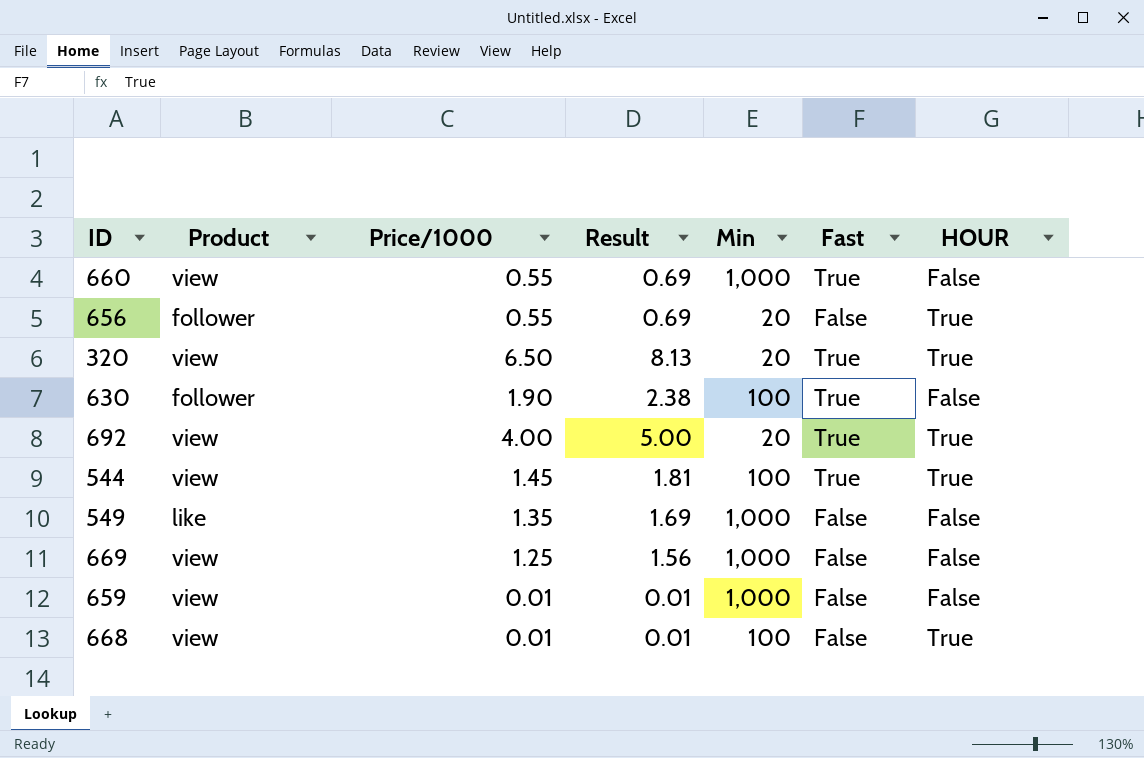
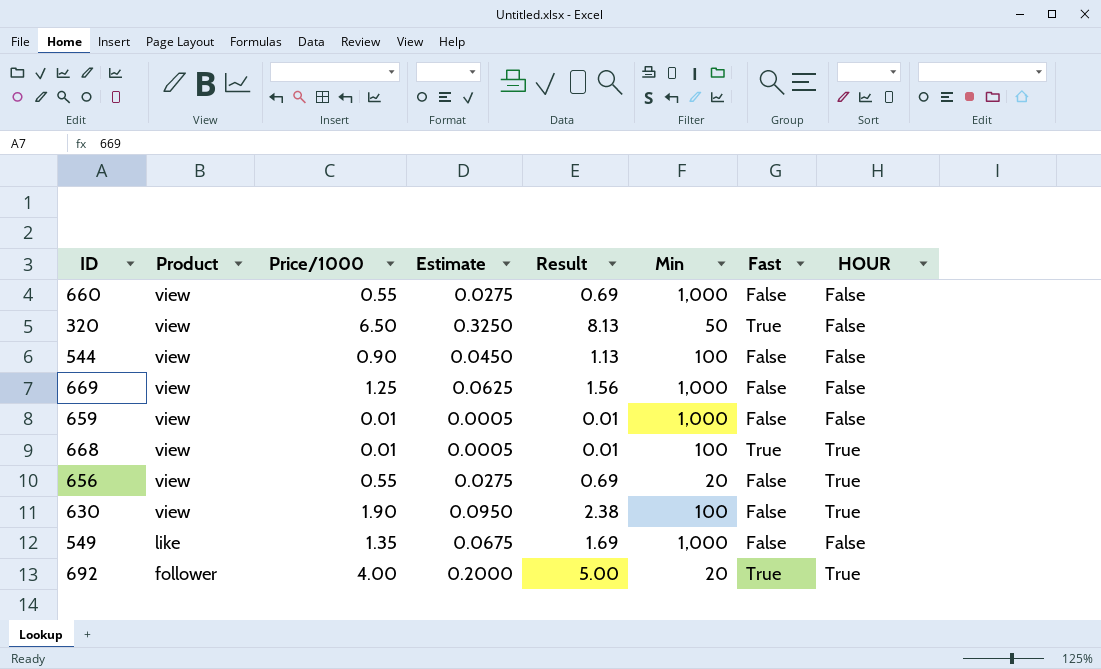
row order: none -> Product descending
column Estimate | formula: none -> [Price/1000] * 0.05
660 | Fast: True -> False
320 | Min: 20 -> 50
320 | HOUR: True -> False
544 | Price/1000: 1.45 -> 0.90
544 | Result: 1.81 -> 1.13
544 | Fast: True -> False
544 | HOUR: True -> False
668 | Fast: False -> True
656 | Product: follower -> view
630 | Product: follower -> view
630 | Fast: True -> False
630 | HOUR: False -> True
692 | Product: view -> follower

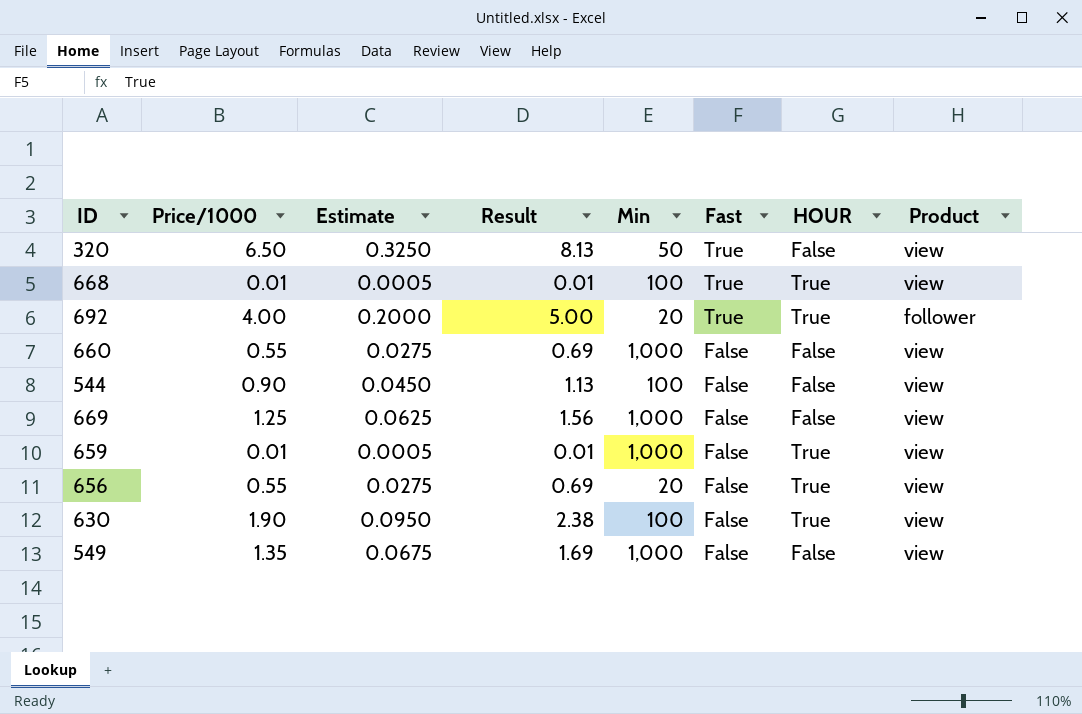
row order: Product descending -> Fast descending
column Product | position: 2 -> 8
659 | HOUR: False -> True
549 | Product: like -> view

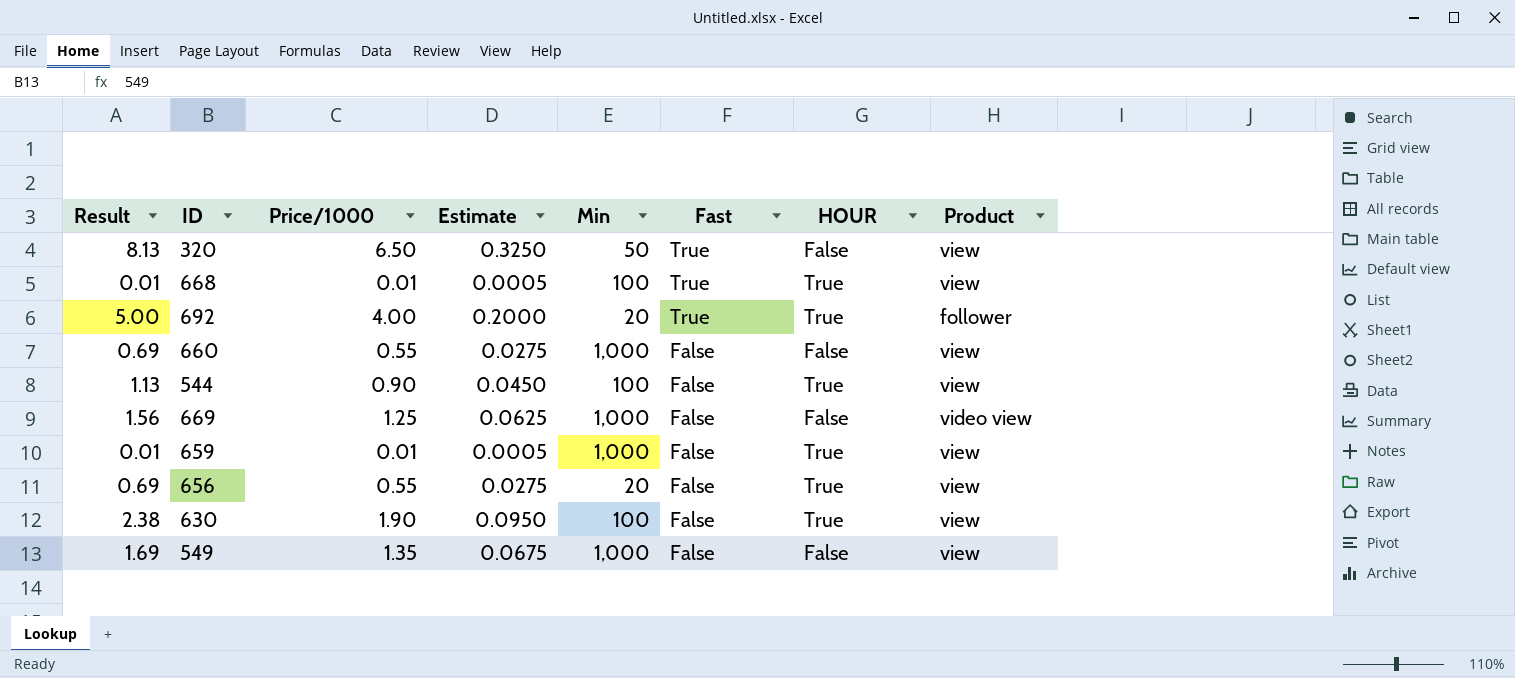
column Result | position: 4 -> 1
544 | HOUR: False -> True
669 | Product: view -> video view

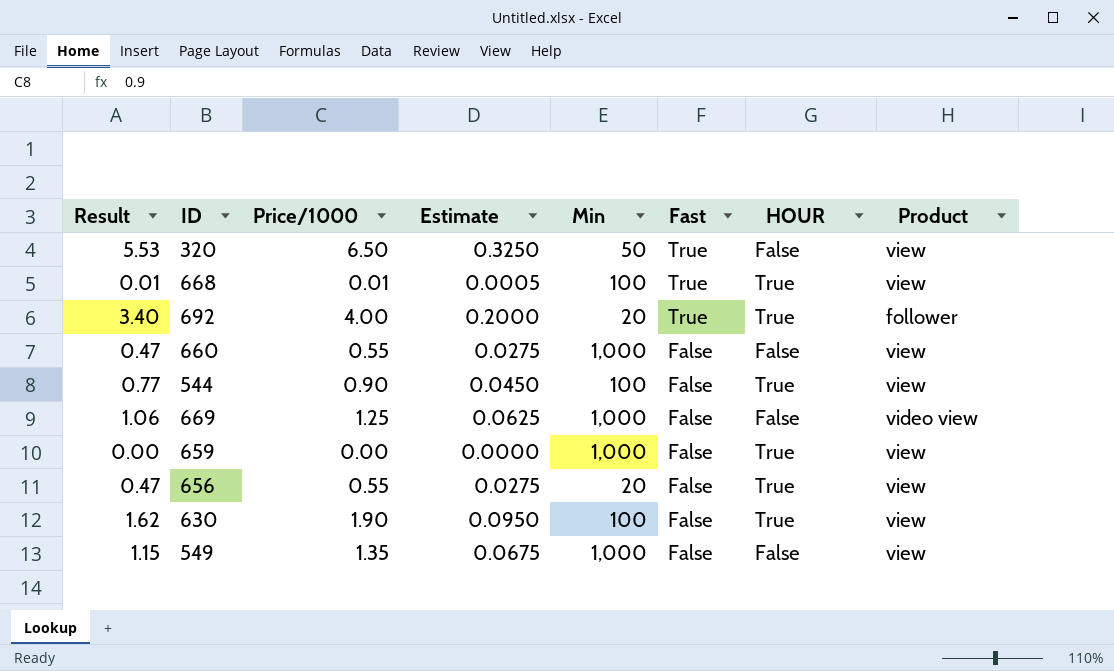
column Result | formula: [Price/1000] * 1.25 -> [Price/1000] * 0.85
659 | Price/1000: 0.01 -> 0.00
659 | Estimate: 0.0005 -> 0.0000

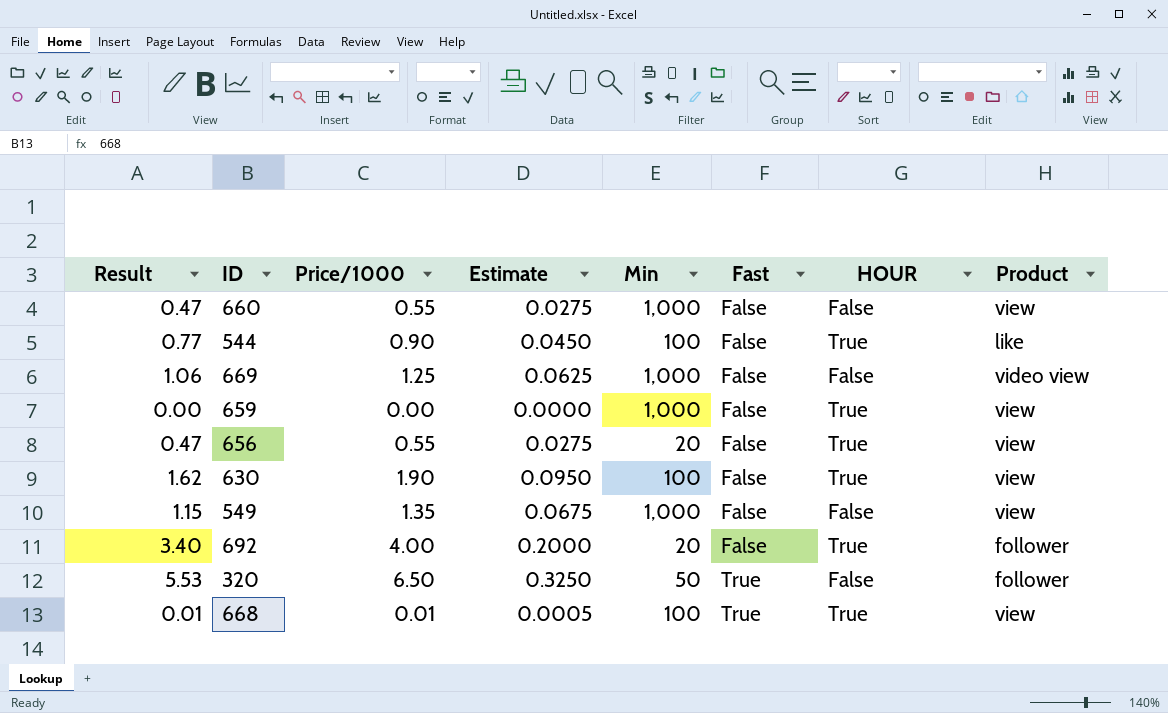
row order: Fast descending -> Fast ascending
544 | Product: view -> like
692 | Fast: True -> False
320 | Product: view -> follower

